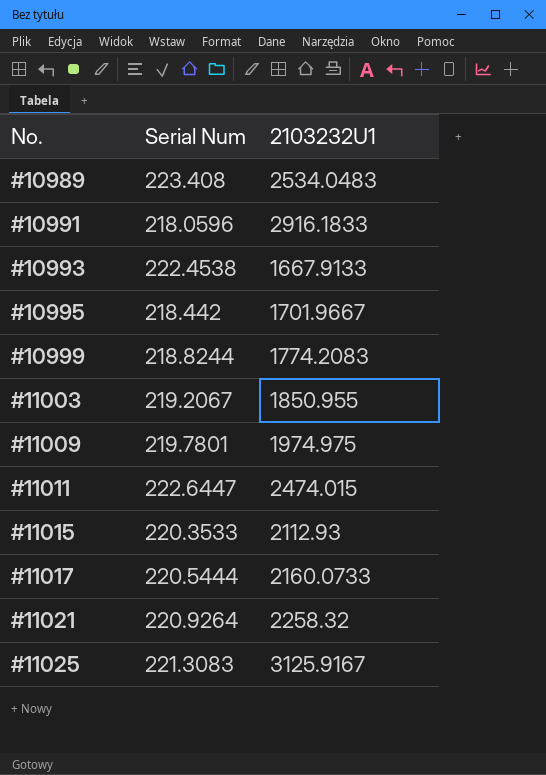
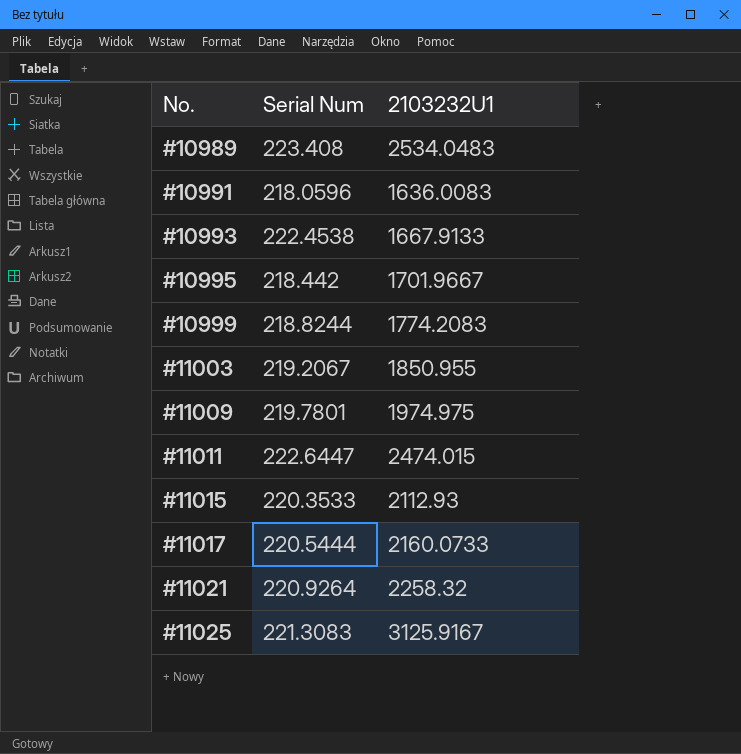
#10991 | 2103232U1: 2916.1833 -> 1636.0083

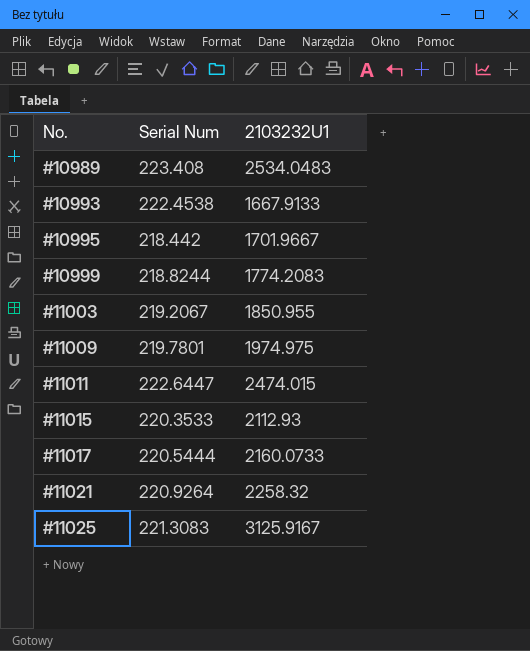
row #10991: 218.0596 | 1636.0083 -> none

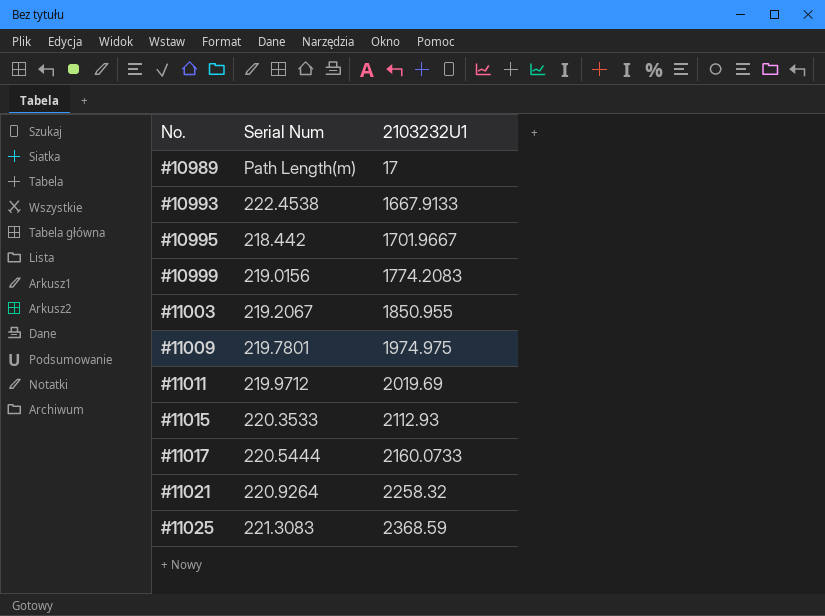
#10989 | Serial Num: 223.408 -> Path Length(m)
#10989 | 2103232U1: 2534.0483 -> 17
#10999 | Serial Num: 218.8244 -> 219.0156
#11011 | Serial Num: 222.6447 -> 219.9712
#11011 | 2103232U1: 2474.015 -> 2019.69
#11025 | 2103232U1: 3125.9167 -> 2368.59

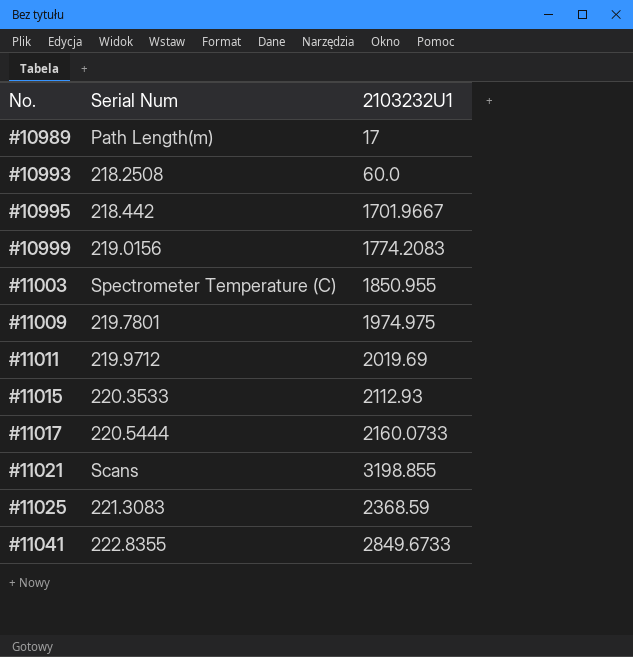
#10993 | Serial Num: 222.4538 -> 218.2508
#10993 | 2103232U1: 1667.9133 -> 60.0
#11003 | Serial Num: 219.2067 -> Spectrometer Temperature (C)
#11021 | Serial Num: 220.9264 -> Scans
#11021 | 2103232U1: 2258.32 -> 3198.855
row #11041: none -> 222.8355 | 2849.6733

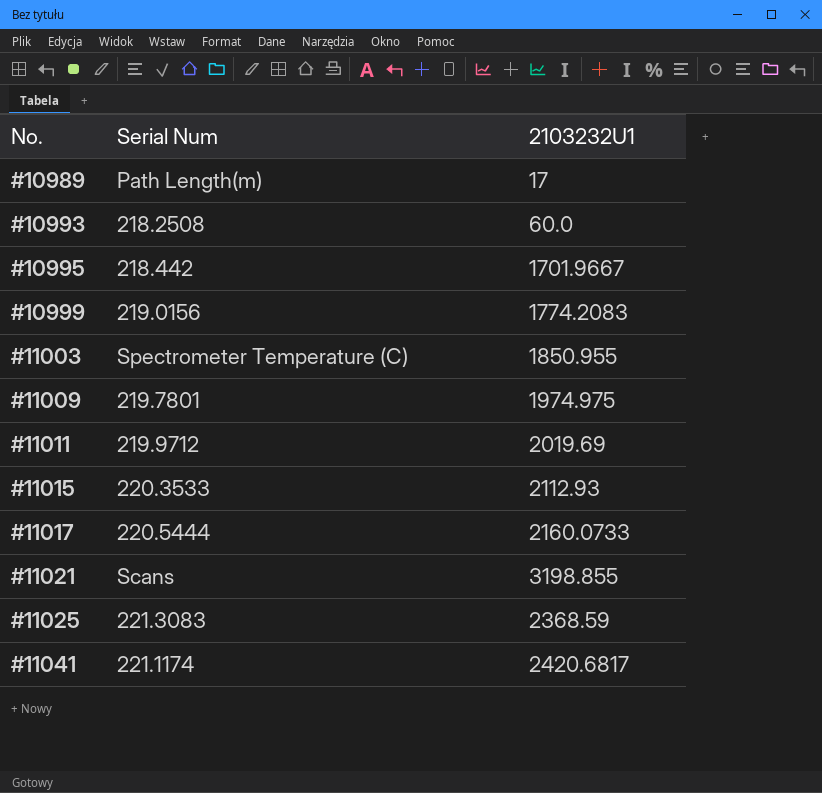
#11041 | Serial Num: 222.8355 -> 221.1174
#11041 | 2103232U1: 2849.6733 -> 2420.6817

